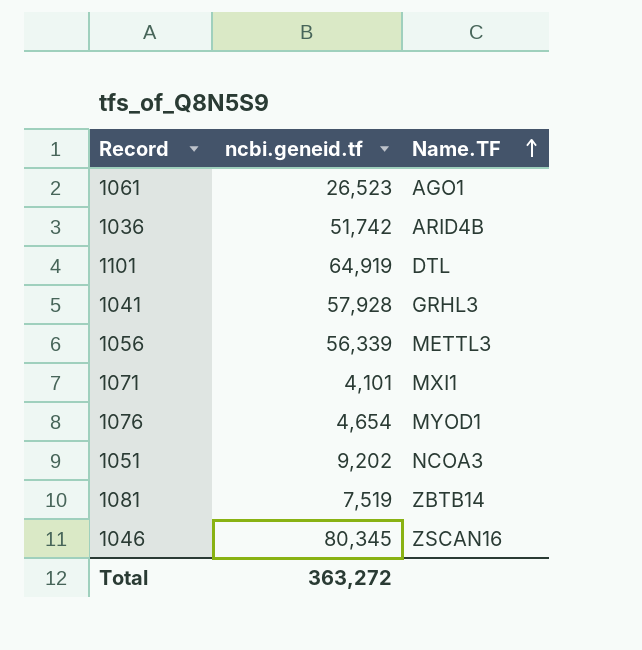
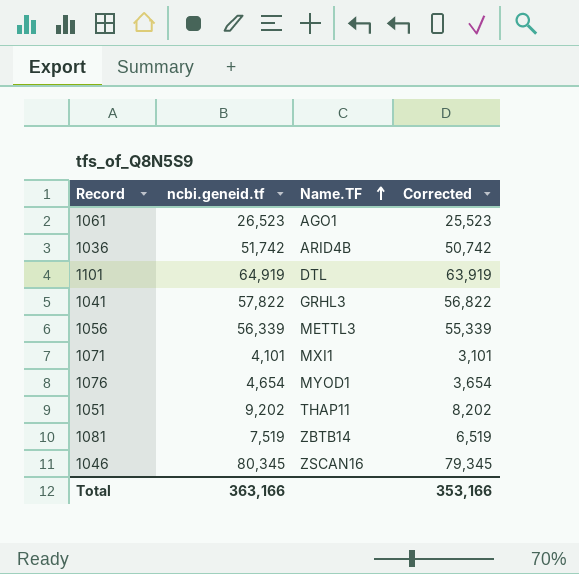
column Corrected | formula: none -> [ncbi.geneid.tf] - 1000
1041 | ncbi.geneid.tf: 57,928 -> 57,822
1051 | Name.TF: NCOA3 -> THAP11
Total | ncbi.geneid.tf: 363,272 -> 363,166

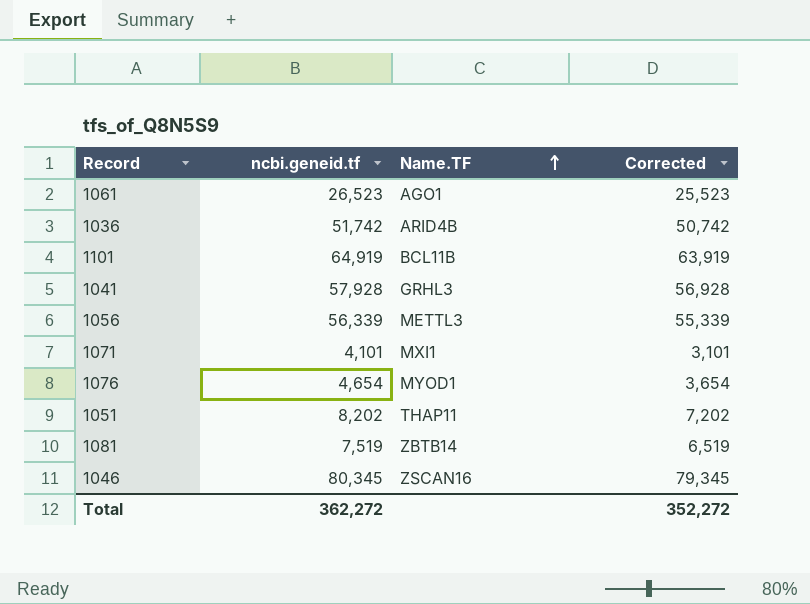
1101 | Name.TF: DTL -> BCL11B
1041 | ncbi.geneid.tf: 57,822 -> 57,928
1041 | Corrected: 56,822 -> 56,928
1051 | ncbi.geneid.tf: 9,202 -> 8,202
1051 | Corrected: 8,202 -> 7,202
Total | ncbi.geneid.tf: 363,166 -> 362,272
Total | Corrected: 353,166 -> 352,272

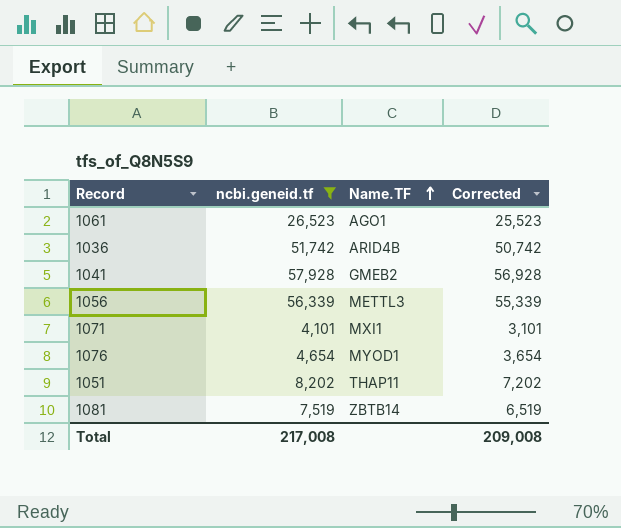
filter: none -> ncbi.geneid.tf <= 57,928
1041 | Name.TF: GRHL3 -> GMEB2
Total | ncbi.geneid.tf: 362,272 -> 217,008
Total | Corrected: 352,272 -> 209,008

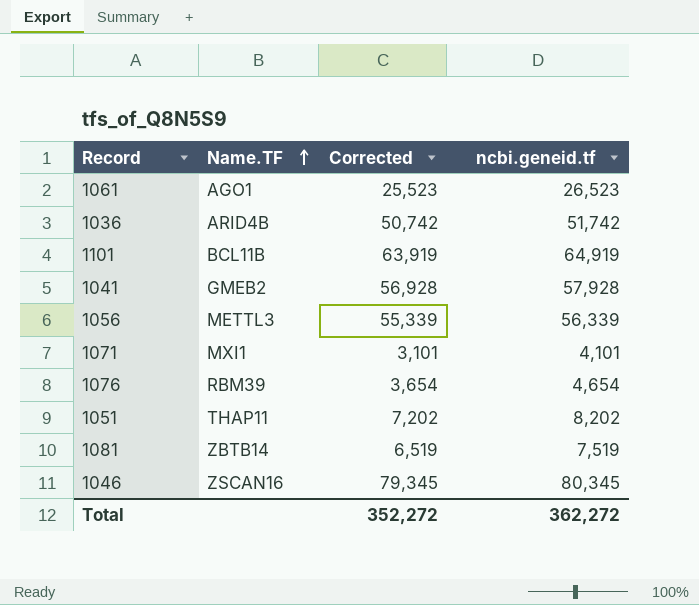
filter: ncbi.geneid.tf <= 57,928 -> none
column ncbi.geneid.tf | position: 2 -> 4
1076 | Name.TF: MYOD1 -> RBM39
Total | Corrected: 209,008 -> 352,272
Total | ncbi.geneid.tf: 217,008 -> 362,272

